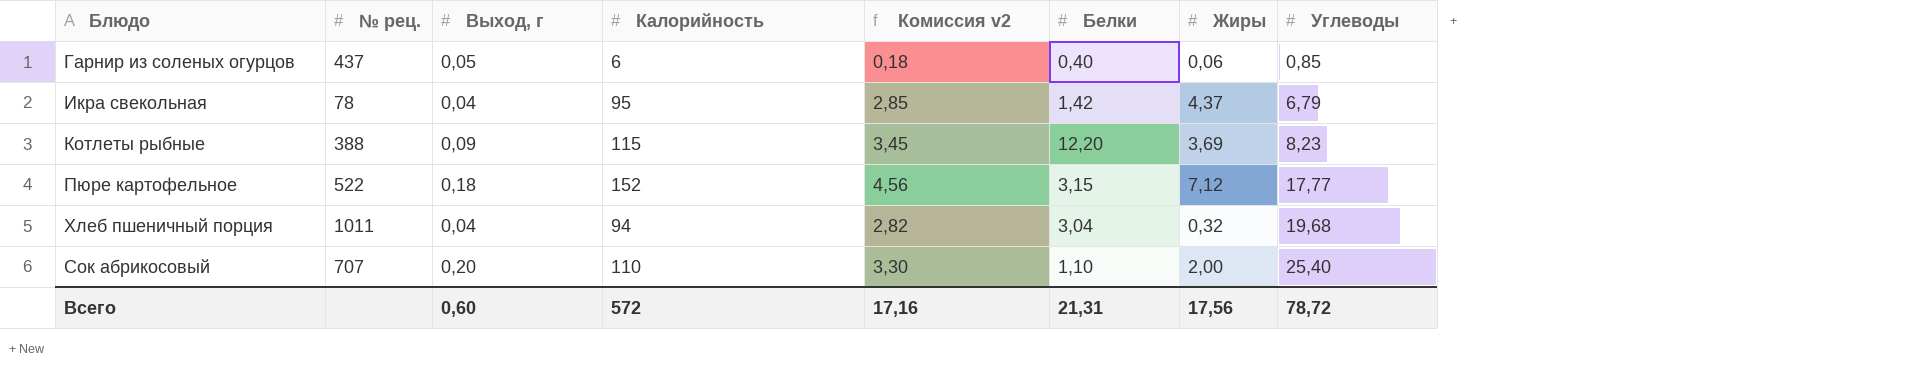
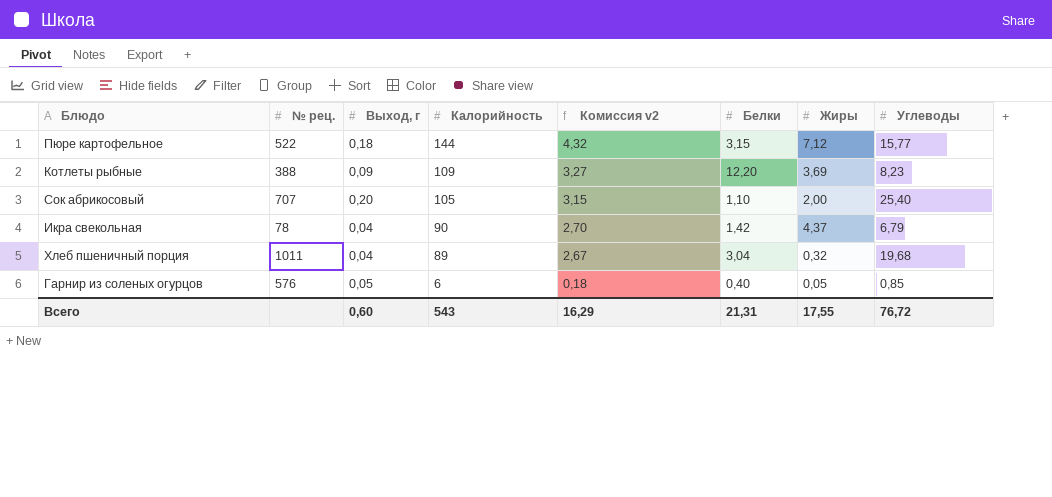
row order: Углеводы ascending -> Калорийность descending
Пюре картофельное | Калорийность: 152 -> 144
Пюре картофельное | Комиссия v2: 4,56 -> 4,32
Пюре картофельное | Углеводы: 17,77 -> 15,77
Котлеты рыбные | Калорийность: 115 -> 109
Котлеты рыбные | Комиссия v2: 3,45 -> 3,27
Сок абрикосовый | Калорийность: 110 -> 105
Сок абрикосовый | Комиссия v2: 3,30 -> 3,15
Икра свекольная | Калорийность: 95 -> 90
Икра свекольная | Комиссия v2: 2,85 -> 2,70
Хлеб пшеничный порция | Калорийность: 94 -> 89
Хлеб пшеничный порция | Комиссия v2: 2,82 -> 2,67
Гарнир из соленых огурцов | № рец.: 437 -> 576
Гарнир из соленых огурцов | Жиры: 0,06 -> 0,05
Всего | Калорийность: 572 -> 543
Всего | Комиссия v2: 17,16 -> 16,29
Всего | Жиры: 17,56 -> 17,55
Всего | Углеводы: 78,72 -> 76,72

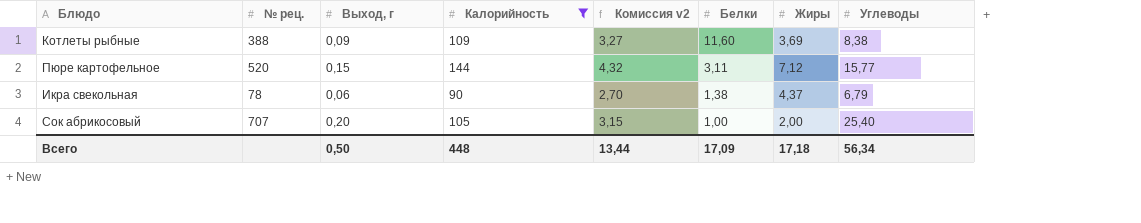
filter: none -> Калорийность >= 90
row order: Калорийность descending -> Белки descending
Котлеты рыбные | Белки: 12,20 -> 11,60
Котлеты рыбные | Углеводы: 8,23 -> 8,38
Пюре картофельное | № рец.: 522 -> 520
Пюре картофельное | Выход, г: 0,18 -> 0,15
Пюре картофельное | Белки: 3,15 -> 3,11
Икра свекольная | Выход, г: 0,04 -> 0,06
Икра свекольная | Белки: 1,42 -> 1,38
Сок абрикосовый | Белки: 1,10 -> 1,00
Всего | Выход, г: 0,60 -> 0,50
Всего | Калорийность: 543 -> 448
Всего | Комиссия v2: 16,29 -> 13,44
Всего | Белки: 21,31 -> 17,09
Всего | Жиры: 17,55 -> 17,18
Всего | Углеводы: 76,72 -> 56,34

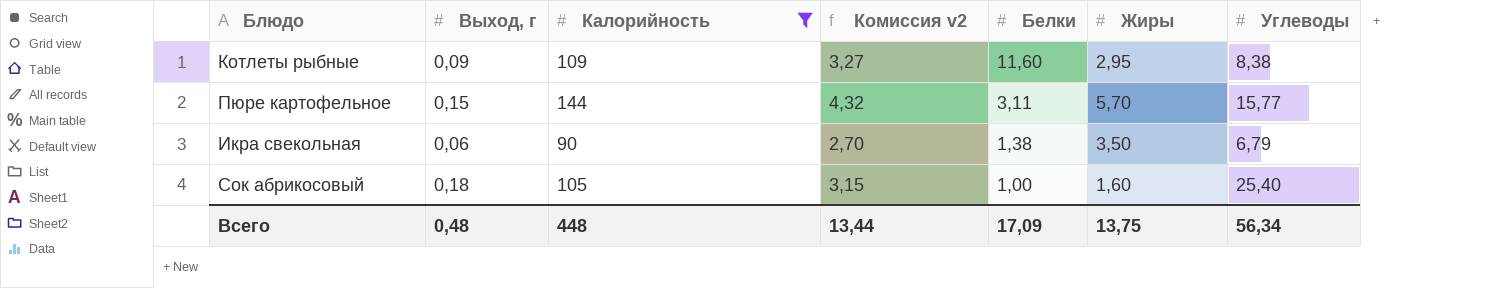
column № рец. | position: 2 -> none
Котлеты рыбные | Жиры: 3,69 -> 2,95
Пюре картофельное | Жиры: 7,12 -> 5,70
Икра свекольная | Жиры: 4,37 -> 3,50
Сок абрикосовый | Выход, г: 0,20 -> 0,18
Сок абрикосовый | Жиры: 2,00 -> 1,60
Всего | Выход, г: 0,50 -> 0,48
Всего | Жиры: 17,18 -> 13,75

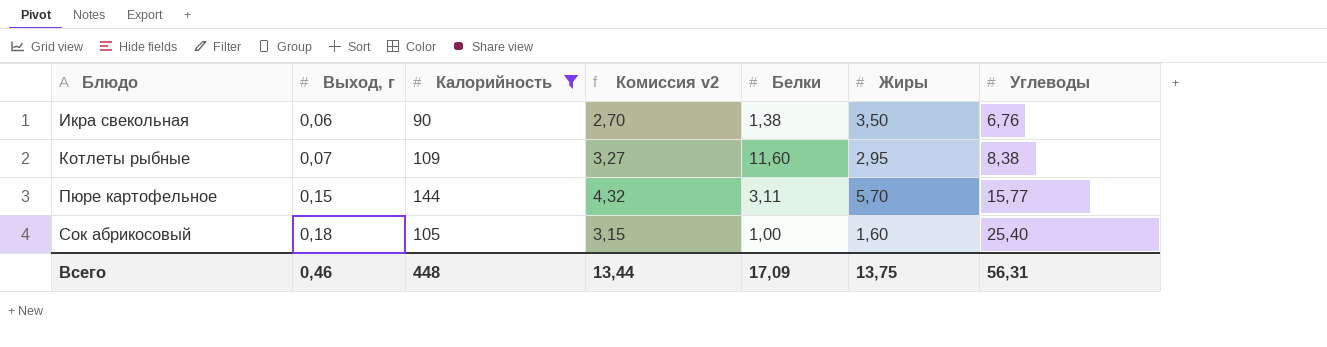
row order: Белки descending -> Блюдо ascending
Икра свекольная | Углеводы: 6,79 -> 6,76
Котлеты рыбные | Выход, г: 0,09 -> 0,07
Всего | Выход, г: 0,48 -> 0,46
Всего | Углеводы: 56,34 -> 56,31

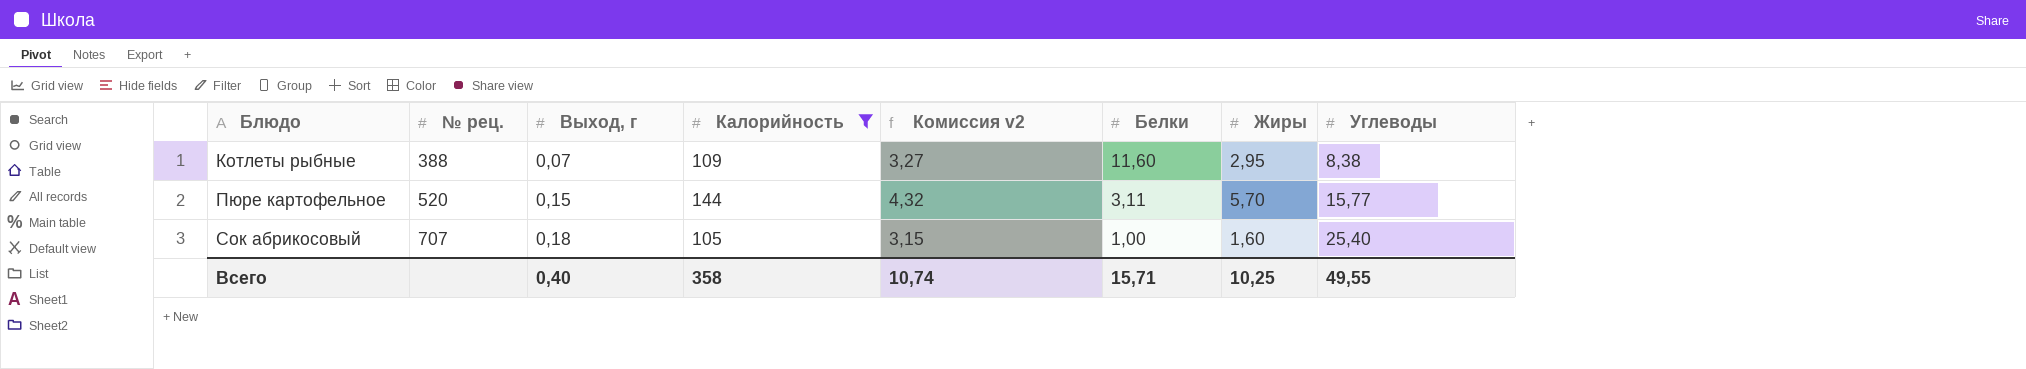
column № рец. | position: none -> 2
row Икра свекольная: 0,06 | 90 | 2,70 | 1,38 | 3,50 | 6,76 -> none
Всего | Выход, г: 0,46 -> 0,40
Всего | Калорийность: 448 -> 358
Всего | Комиссия v2: 13,44 -> 10,74
Всего | Белки: 17,09 -> 15,71
Всего | Жиры: 13,75 -> 10,25
Всего | Углеводы: 56,31 -> 49,55

